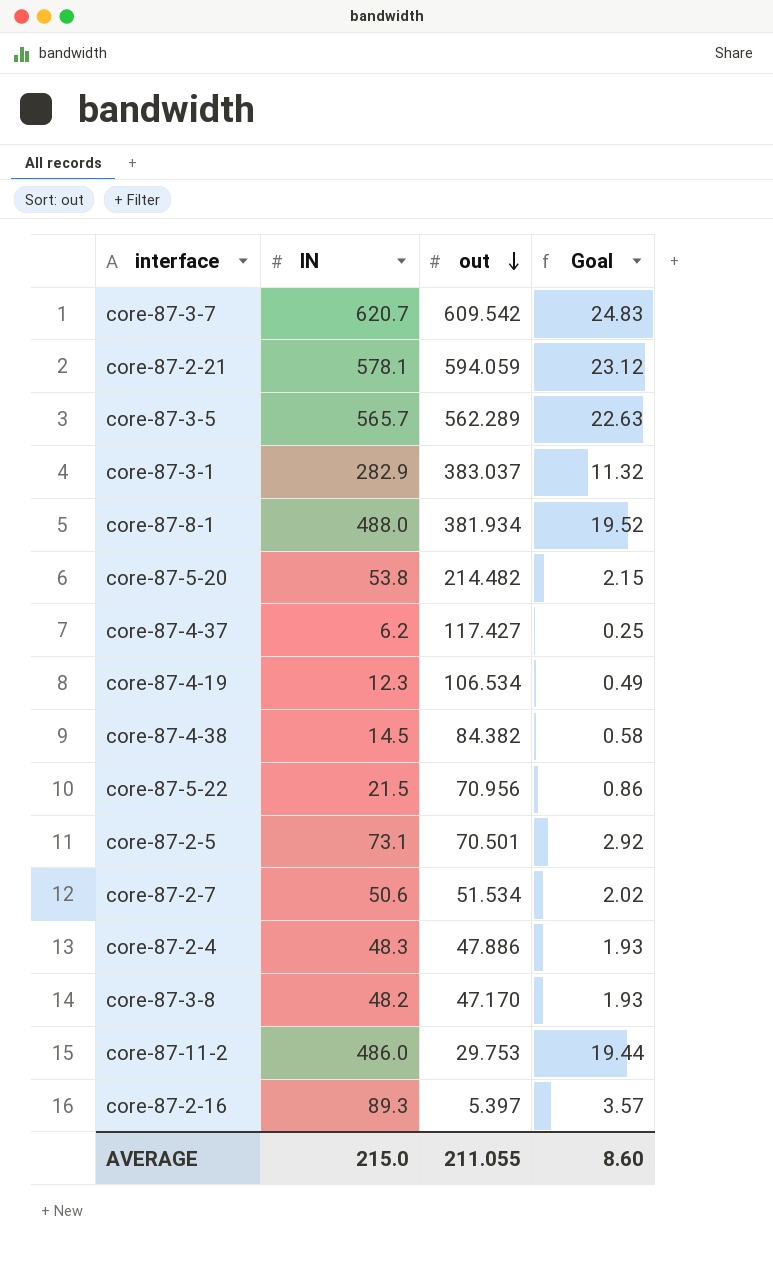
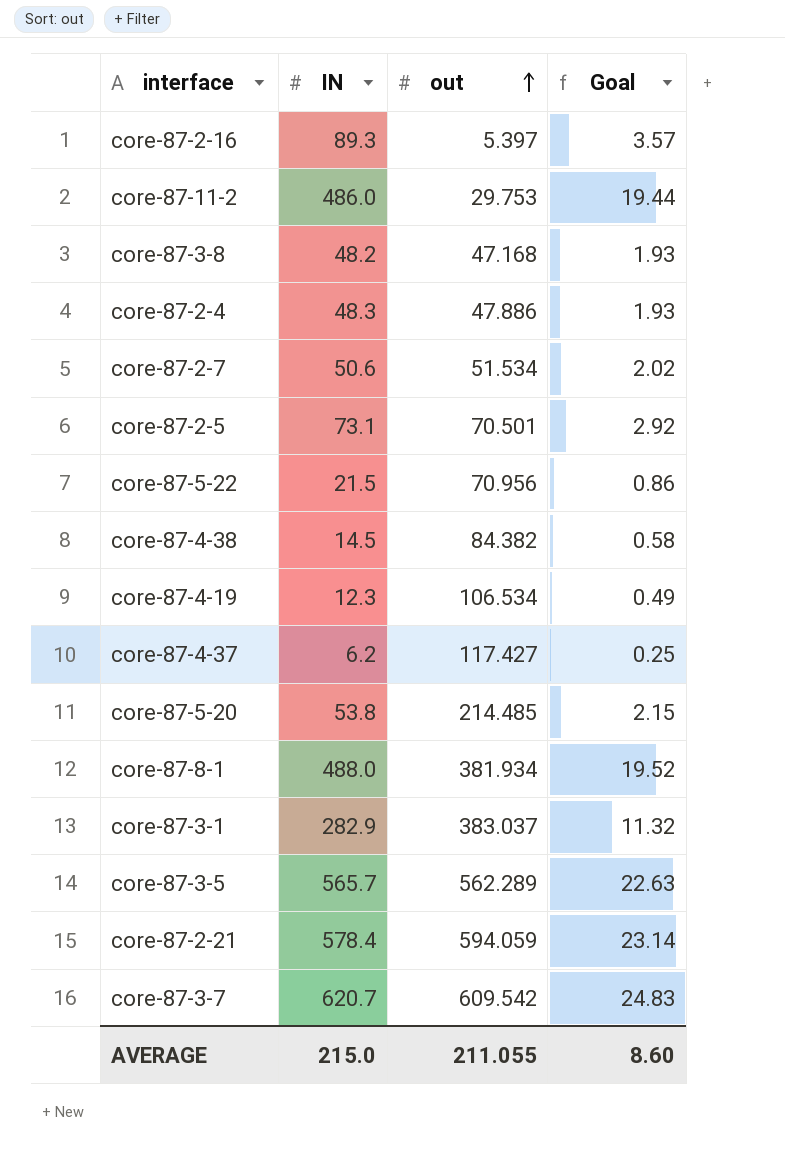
row order: out descending -> out ascending
core-87-3-8 | out: 47.170 -> 47.168
core-87-5-20 | out: 214.482 -> 214.485
core-87-2-21 | IN: 578.1 -> 578.4
core-87-2-21 | Goal: 23.12 -> 23.14

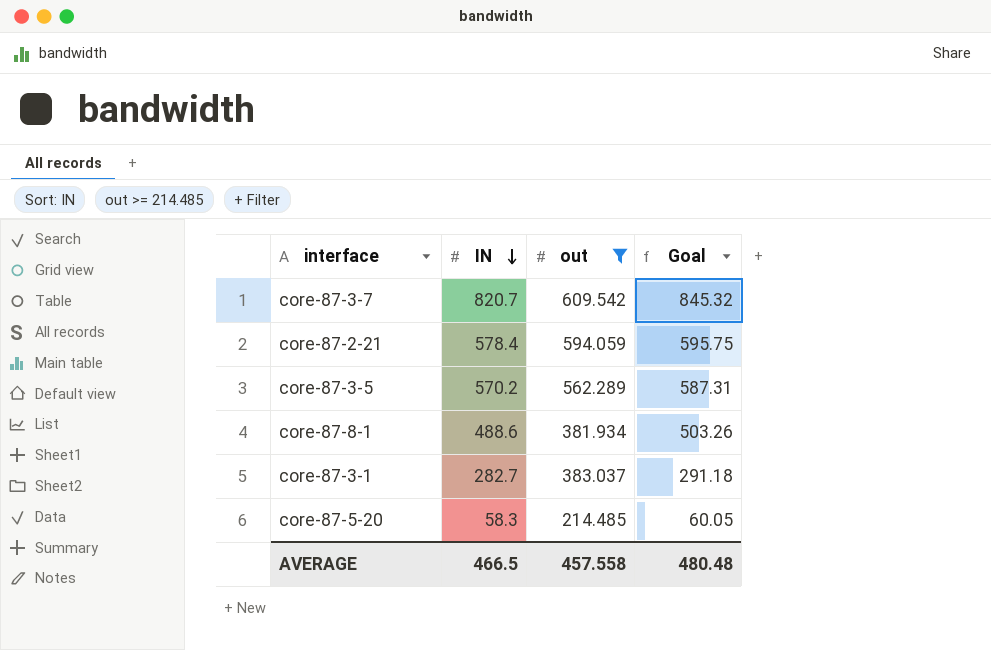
filter: none -> out >= 214.485
row order: out ascending -> IN descending
column Goal | formula: [IN] * 0.04 -> [IN] * 1.03
core-87-3-7 | IN: 620.7 -> 820.7
core-87-3-5 | IN: 565.7 -> 570.2
core-87-8-1 | IN: 488.0 -> 488.6
core-87-3-1 | IN: 282.9 -> 282.7
core-87-5-20 | IN: 53.8 -> 58.3
AVERAGE | IN: 215.0 -> 466.5
AVERAGE | out: 211.055 -> 457.558
AVERAGE | Goal: 8.60 -> 480.48

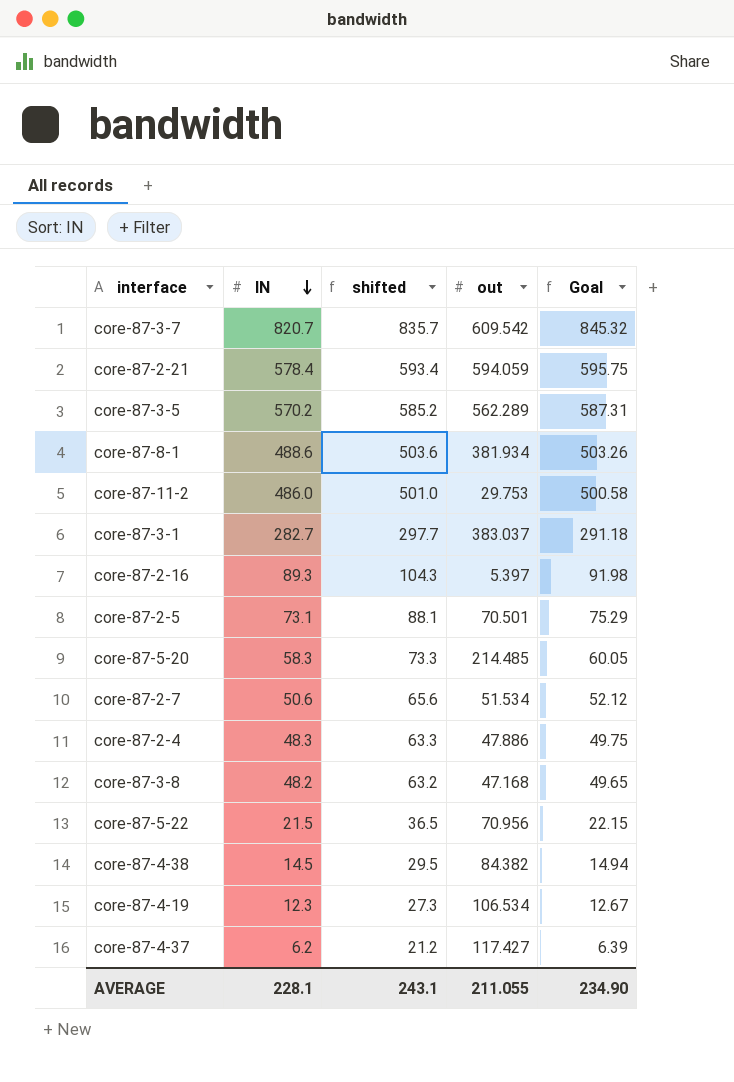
filter: out >= 214.485 -> none
column shifted | formula: none -> [IN] + 15
AVERAGE | IN: 466.5 -> 228.1
AVERAGE | out: 457.558 -> 211.055
AVERAGE | Goal: 480.48 -> 234.90

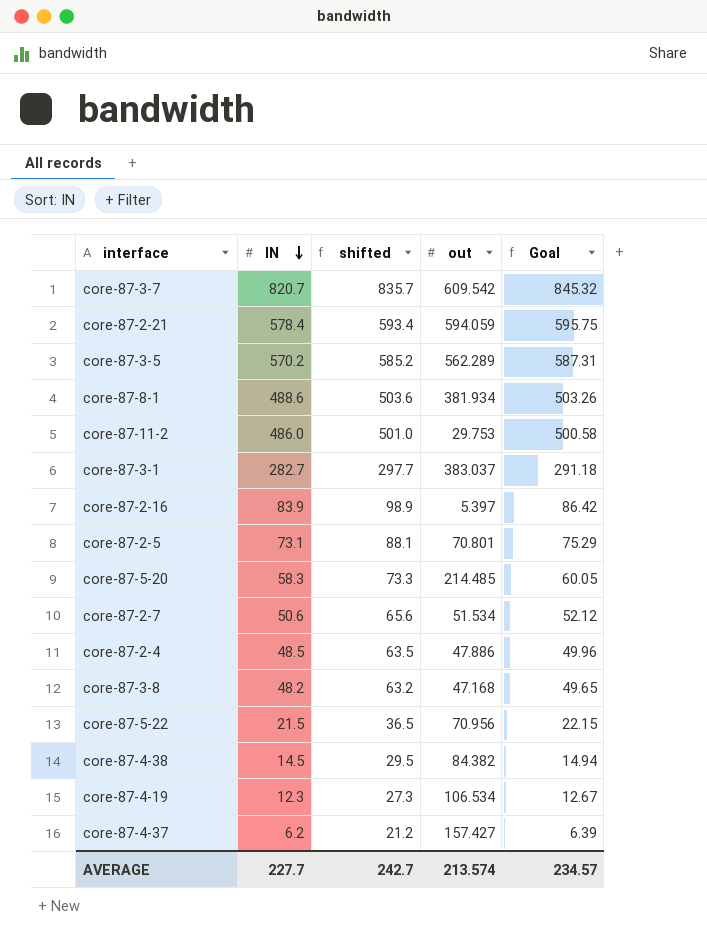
core-87-2-16 | IN: 89.3 -> 83.9
core-87-2-16 | shifted: 104.3 -> 98.9
core-87-2-16 | Goal: 91.98 -> 86.42
core-87-2-5 | out: 70.501 -> 70.801
core-87-2-4 | IN: 48.3 -> 48.5
core-87-2-4 | shifted: 63.3 -> 63.5
core-87-2-4 | Goal: 49.75 -> 49.96
core-87-4-37 | out: 117.427 -> 157.427
AVERAGE | IN: 228.1 -> 227.7
AVERAGE | shifted: 243.1 -> 242.7
AVERAGE | out: 211.055 -> 213.574
AVERAGE | Goal: 234.90 -> 234.57

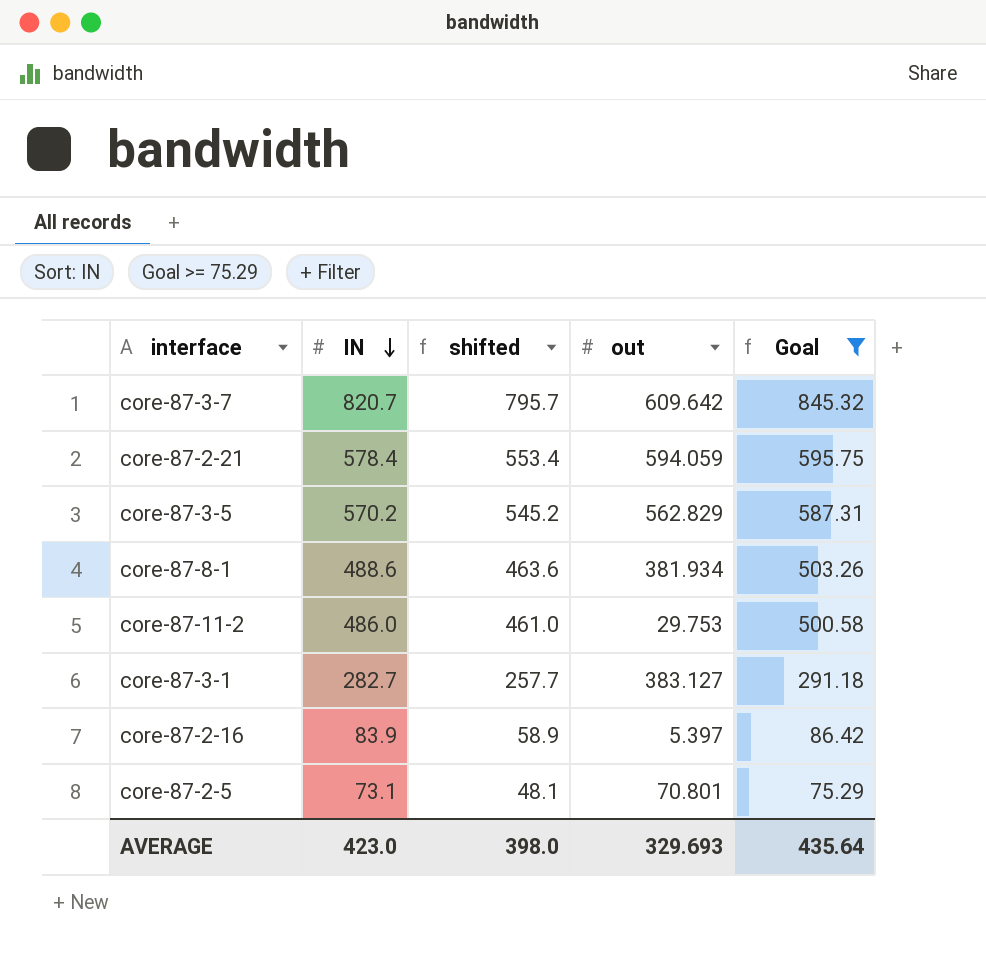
filter: none -> Goal >= 75.29
column shifted | formula: [IN] + 15 -> [IN] - 25
core-87-3-7 | out: 609.542 -> 609.642
core-87-3-5 | out: 562.289 -> 562.829
core-87-3-1 | out: 383.037 -> 383.127
AVERAGE | IN: 227.7 -> 423.0
AVERAGE | shifted: 242.7 -> 398.0
AVERAGE | out: 213.574 -> 329.693
AVERAGE | Goal: 234.57 -> 435.64

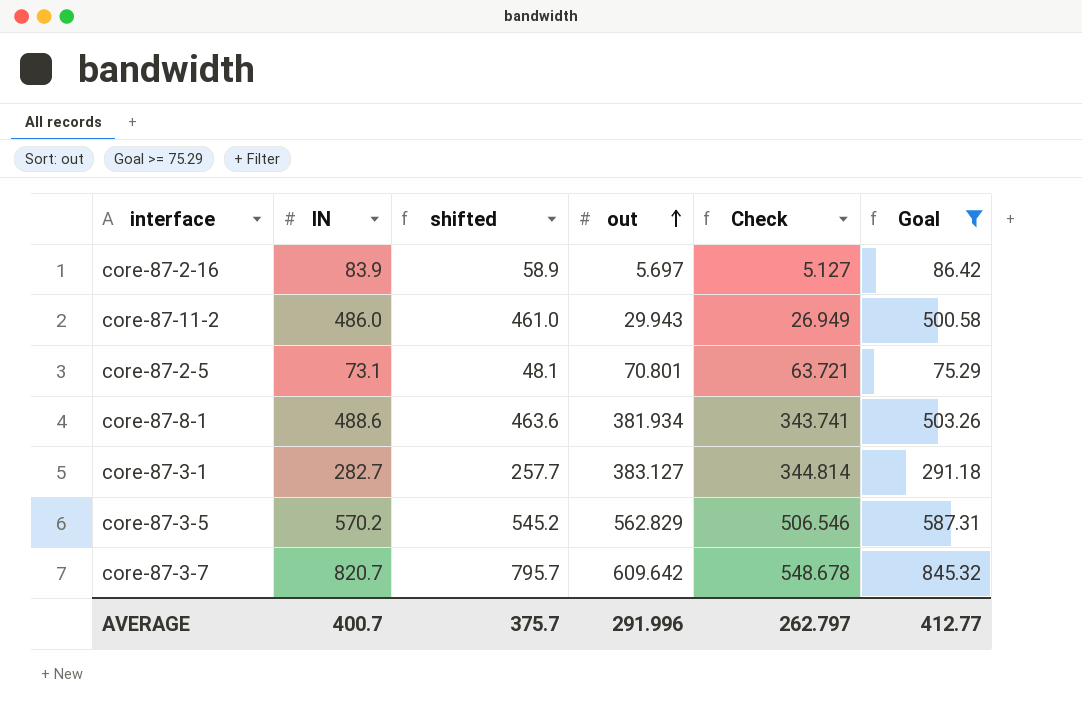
row order: IN descending -> out ascending
column Check | formula: none -> [out] * 0.9
row core-87-2-21: 578.4 | 553.4 | 594.059 | 595.75 -> none
core-87-2-16 | out: 5.397 -> 5.697
core-87-11-2 | out: 29.753 -> 29.943
AVERAGE | IN: 423.0 -> 400.7
AVERAGE | shifted: 398.0 -> 375.7
AVERAGE | out: 329.693 -> 291.996
AVERAGE | Goal: 435.64 -> 412.77

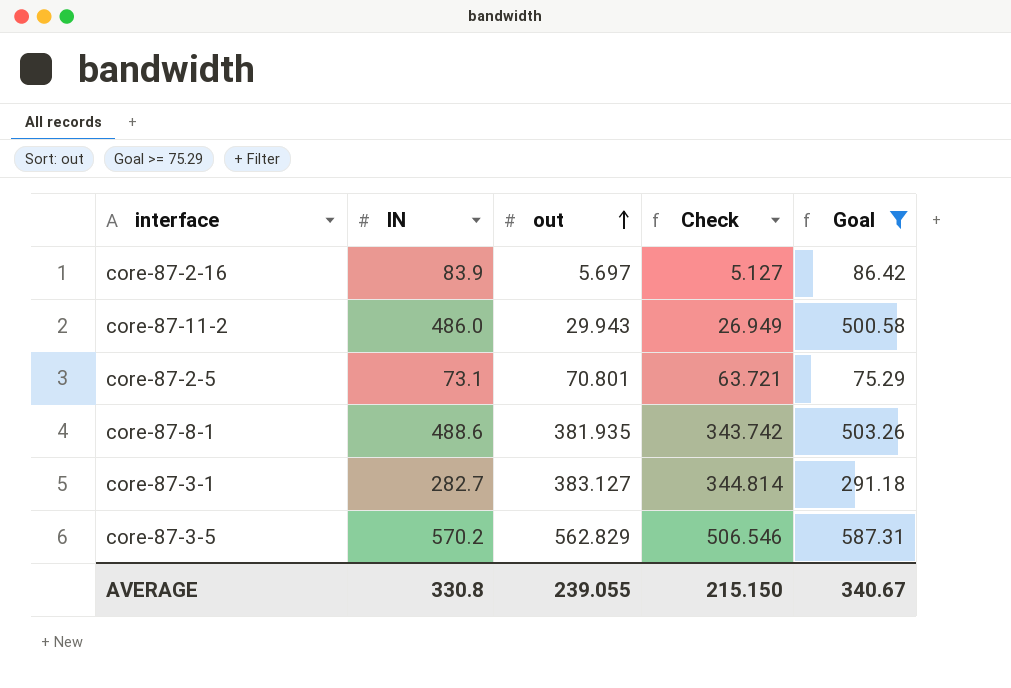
column shifted | formula: [IN] - 25 -> none
row core-87-3-7: 820.7 | 795.7 | 609.642 | 548.678 | 845.32 -> none
core-87-8-1 | out: 381.934 -> 381.935
core-87-8-1 | Check: 343.741 -> 343.742
AVERAGE | IN: 400.7 -> 330.8
AVERAGE | out: 291.996 -> 239.055
AVERAGE | Check: 262.797 -> 215.150
AVERAGE | Goal: 412.77 -> 340.67

